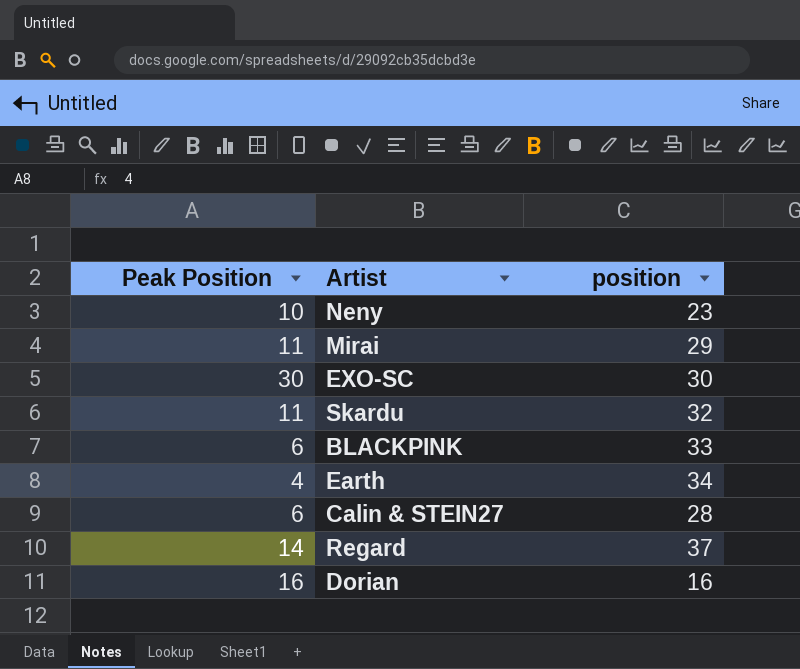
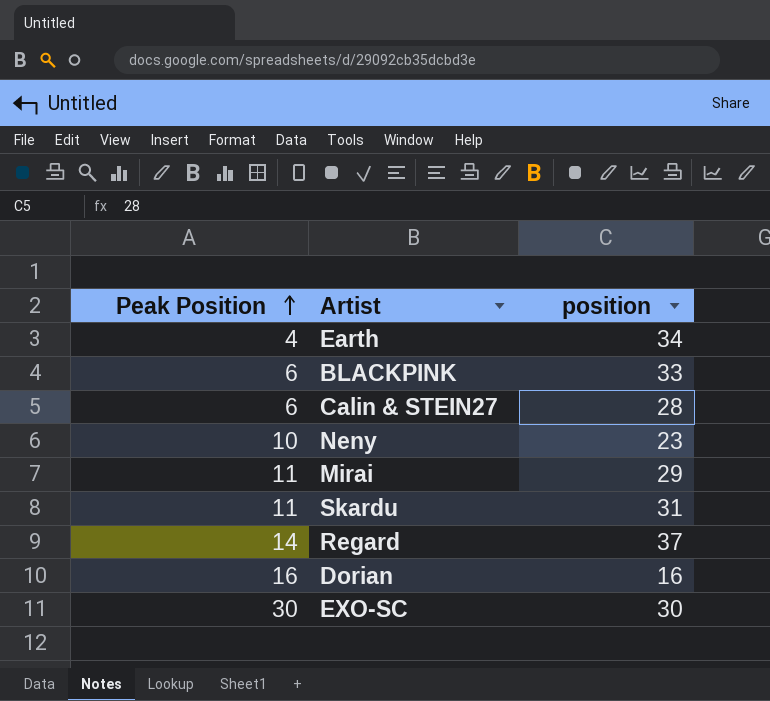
row order: none -> Peak Position ascending
Skardu | position: 32 -> 31

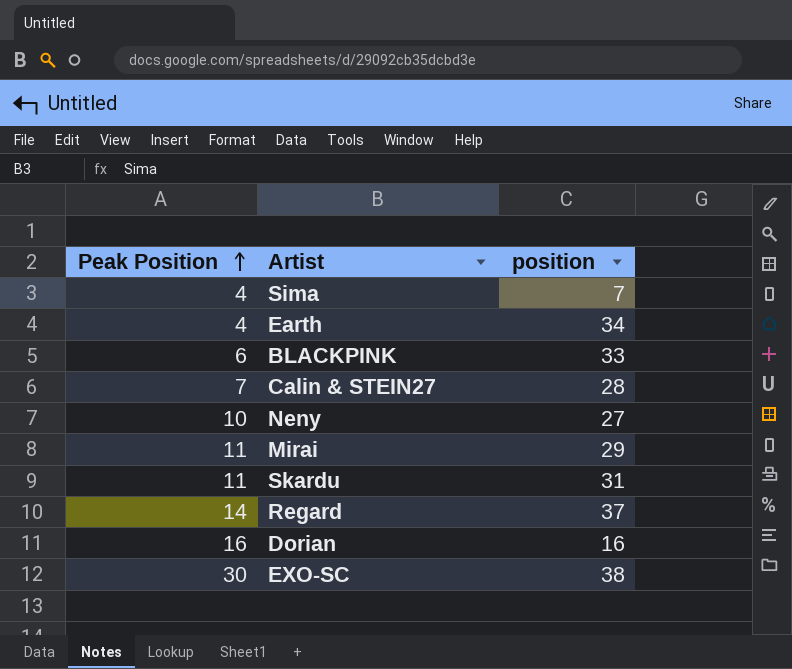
row Sima: none -> 4 | 7
Calin & STEIN27 | Peak Position: 6 -> 7
Neny | position: 23 -> 27
EXO-SC | position: 30 -> 38

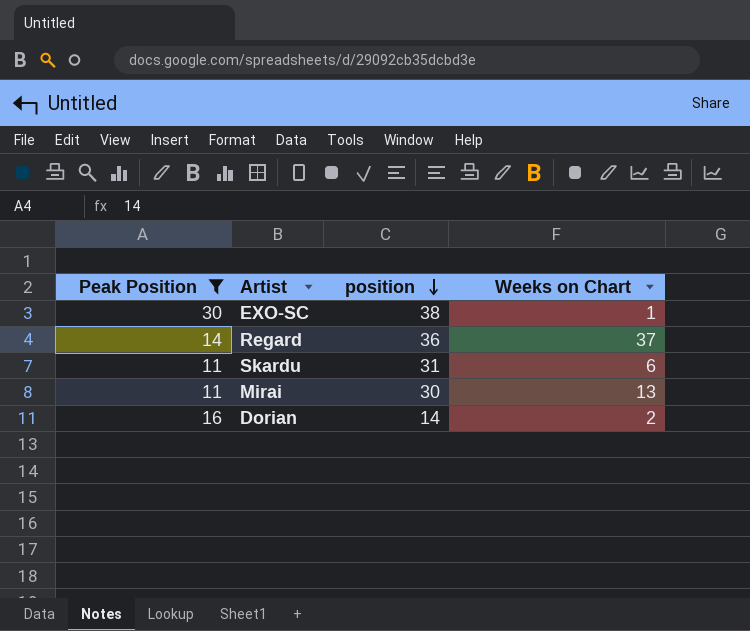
filter: none -> Peak Position >= 11
row order: Peak Position ascending -> position descending
column Weeks on Chart | position: none -> 4
Regard | position: 37 -> 36
Mirai | position: 29 -> 30
Dorian | position: 16 -> 14

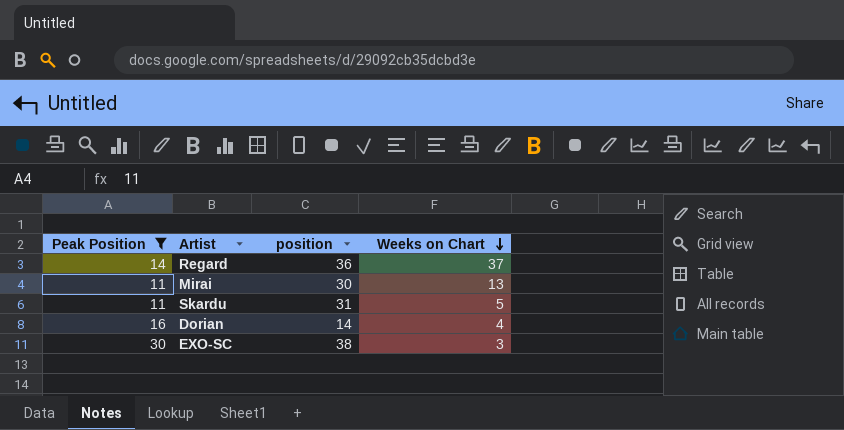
row order: position descending -> Weeks on Chart descending
Skardu | Weeks on Chart: 6 -> 5
Dorian | Weeks on Chart: 2 -> 4
EXO-SC | Weeks on Chart: 1 -> 3

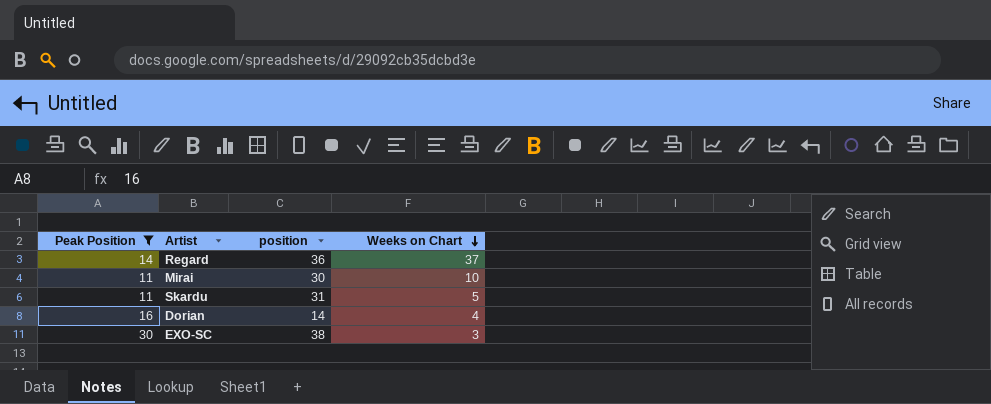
Mirai | Weeks on Chart: 13 -> 10

